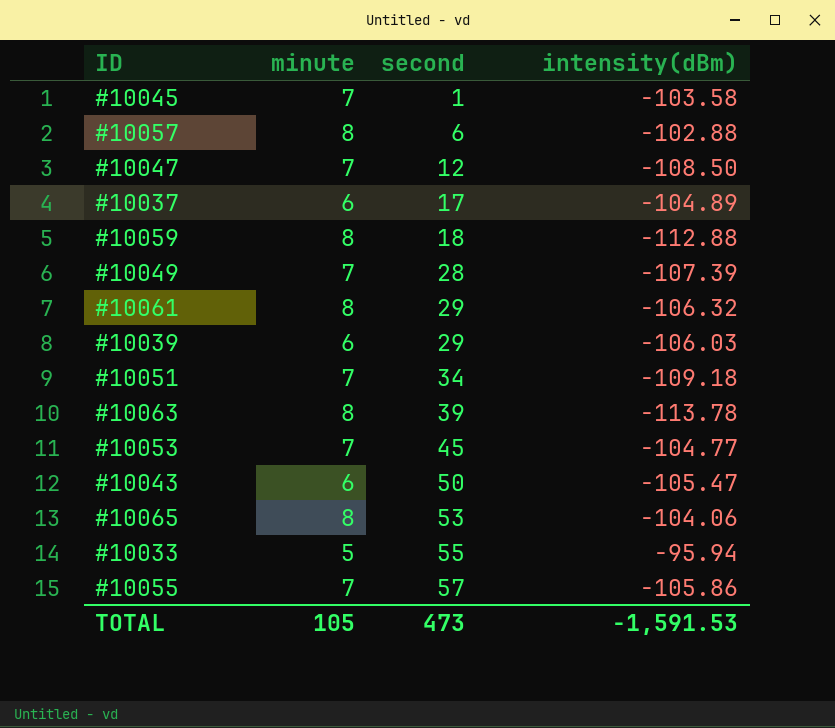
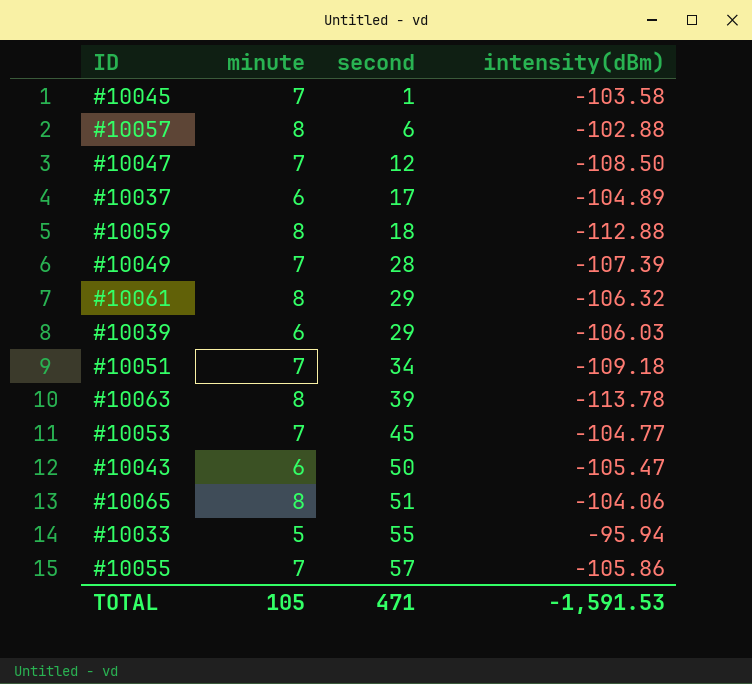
#10065 | second: 53 -> 51
TOTAL | second: 473 -> 471

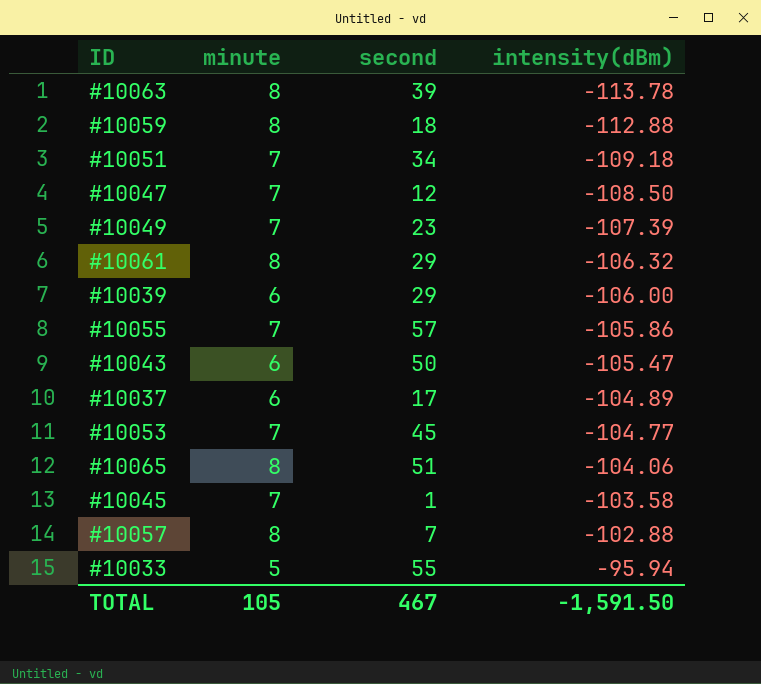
row order: second ascending -> intensity(dBm) ascending
#10049 | second: 28 -> 23
#10039 | intensity(dBm): -106.03 -> -106.00
#10057 | second: 6 -> 7
TOTAL | second: 471 -> 467
TOTAL | intensity(dBm): -1,591.53 -> -1,591.50

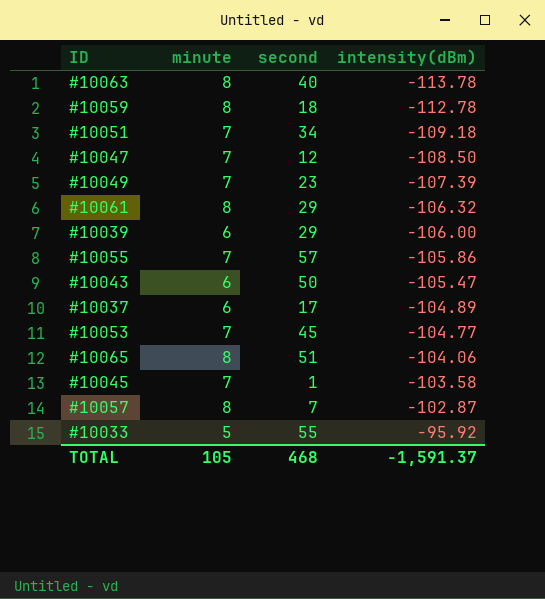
#10063 | second: 39 -> 40
#10059 | intensity(dBm): -112.88 -> -112.78
#10057 | intensity(dBm): -102.88 -> -102.87
#10033 | intensity(dBm): -95.94 -> -95.92
TOTAL | second: 467 -> 468
TOTAL | intensity(dBm): -1,591.50 -> -1,591.37

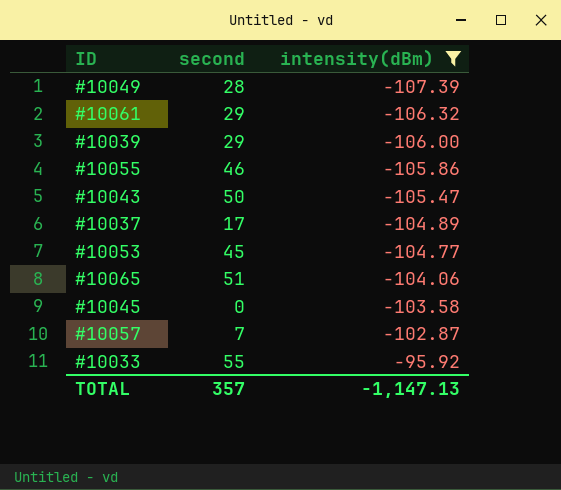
filter: none -> intensity(dBm) >= -107.39
column minute | position: 2 -> none
#10049 | second: 23 -> 28
#10055 | second: 57 -> 46
#10045 | second: 1 -> 0
TOTAL | second: 468 -> 357
TOTAL | intensity(dBm): -1,591.37 -> -1,147.13

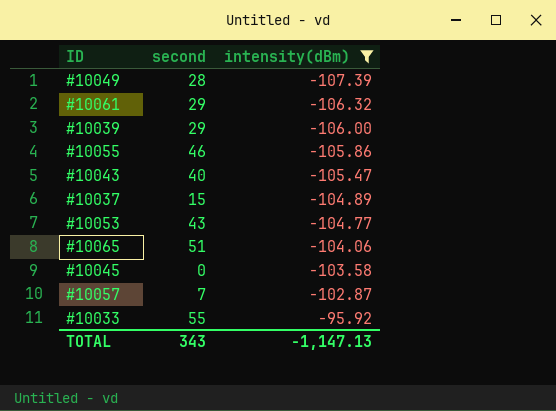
#10043 | second: 50 -> 40
#10037 | second: 17 -> 15
#10053 | second: 45 -> 43
TOTAL | second: 357 -> 343

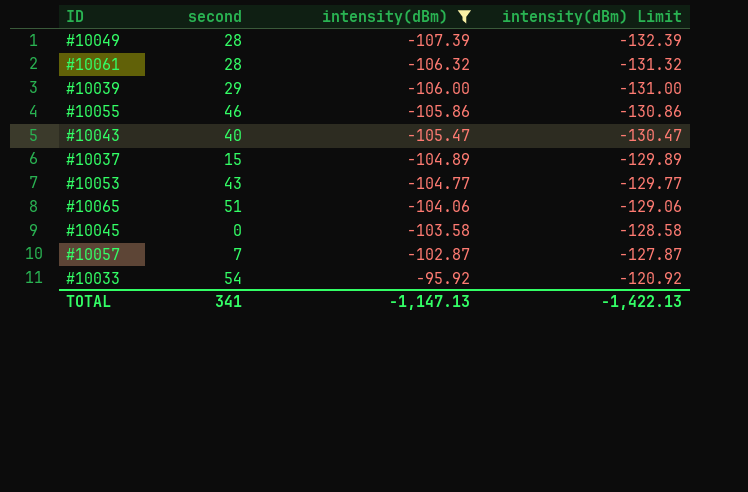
column intensity(dBm) Limit | formula: none -> [intensity(dBm)] - 25
#10061 | second: 29 -> 28
#10033 | second: 55 -> 54
TOTAL | second: 343 -> 341

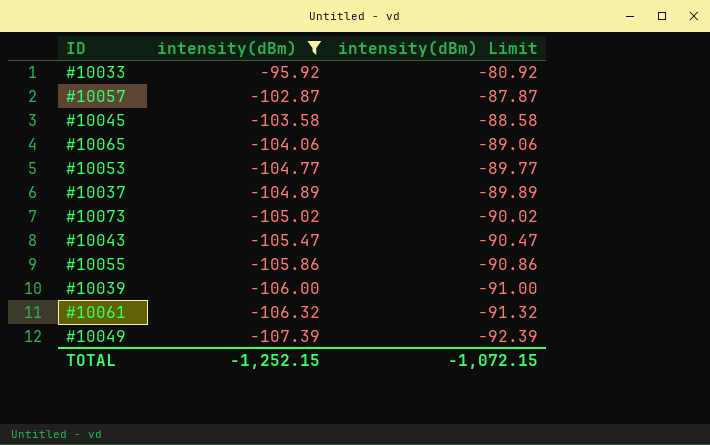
row order: intensity(dBm) ascending -> intensity(dBm) descending
column second | position: 2 -> none
column intensity(dBm) Limit | formula: [intensity(dBm)] - 25 -> [intensity(dBm)] + 15
row #10073: none -> -105.02 | -90.02
TOTAL | intensity(dBm): -1,147.13 -> -1,252.15
TOTAL | intensity(dBm) Limit: -1,422.13 -> -1,072.15

